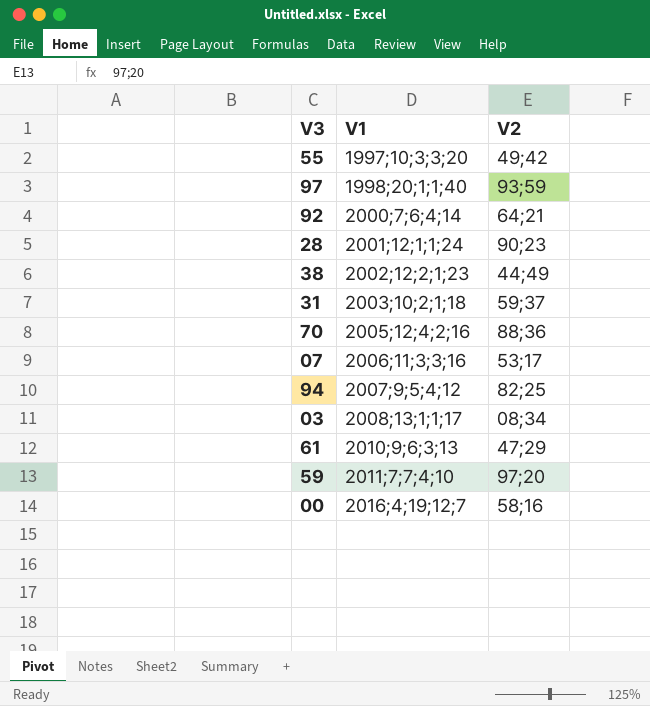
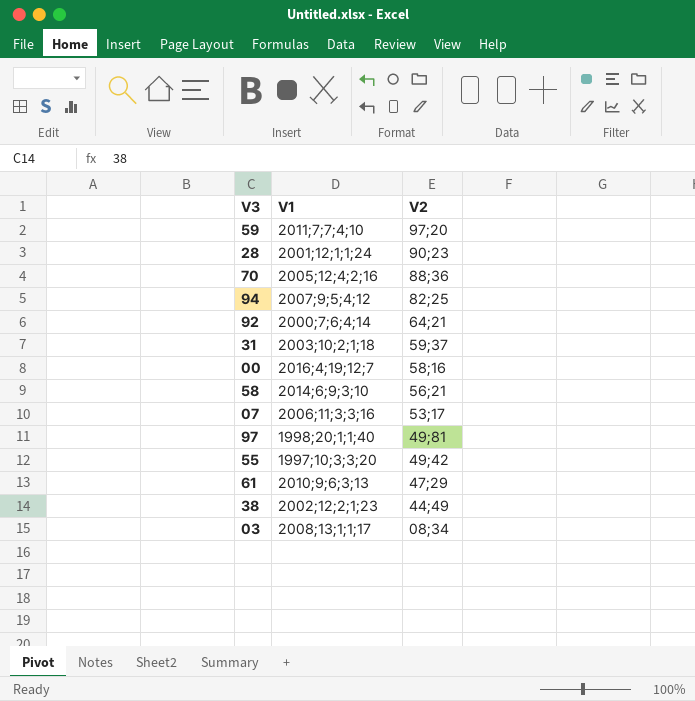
row order: V1 ascending -> V2 descending
row 58: none -> 2014;6;9;3;10 | 56;21
97 | V2: 93;59 -> 49;81

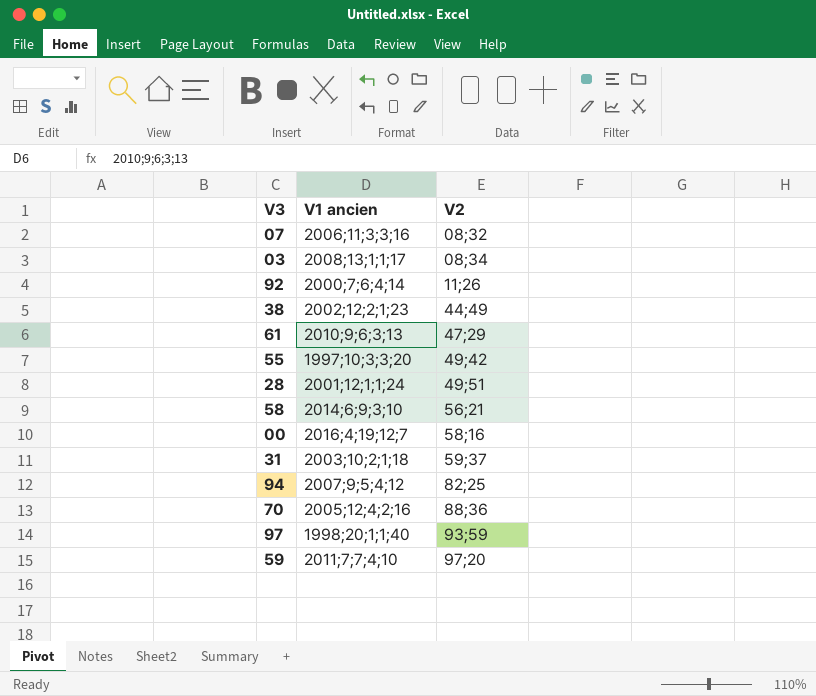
row order: V2 descending -> V2 ascending
column name: V1 -> V1 ancien
07 | V2: 53;17 -> 08;32
92 | V2: 64;21 -> 11;26
28 | V2: 90;23 -> 49;51
97 | V2: 49;81 -> 93;59

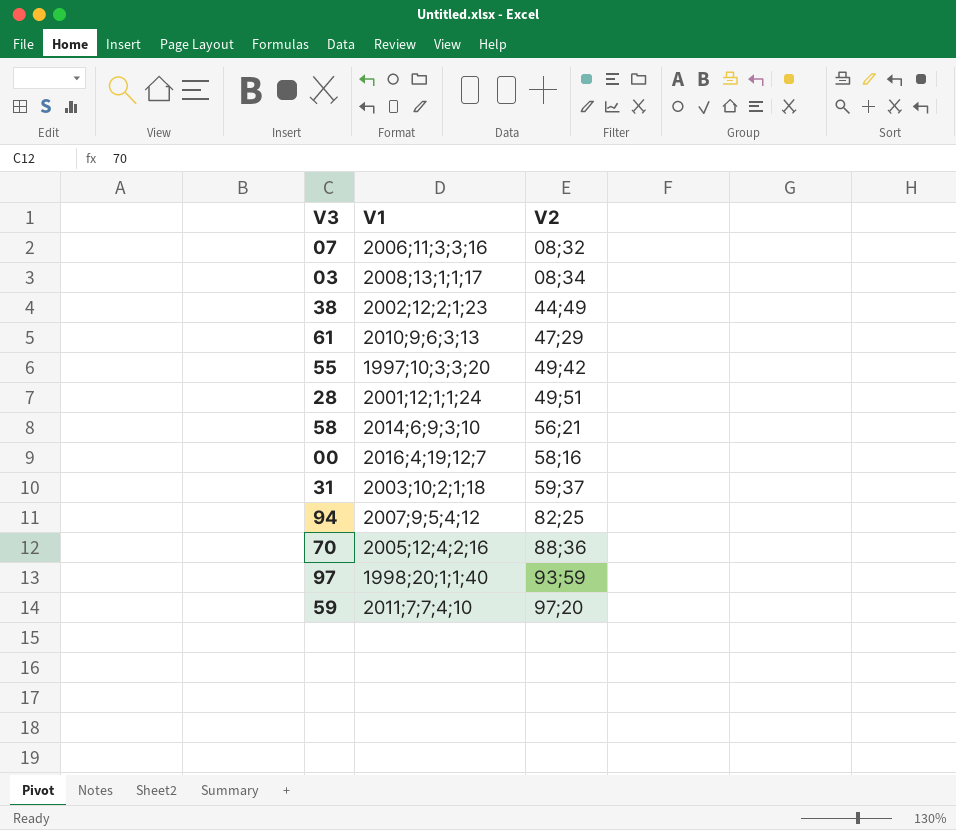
column name: V1 ancien -> V1
row 92: 2000;7;6;4;14 | 11;26 -> none

